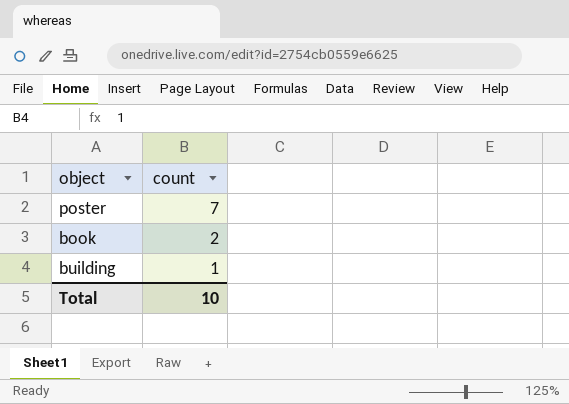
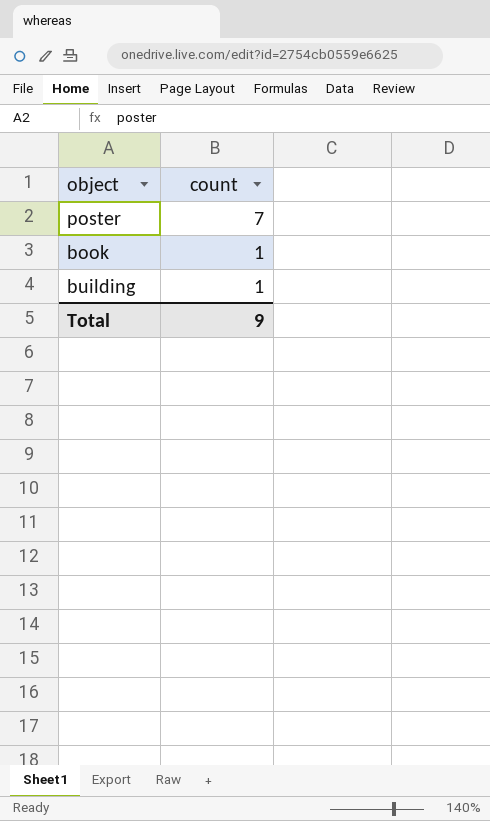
book | count: 2 -> 1
Total | count: 10 -> 9

